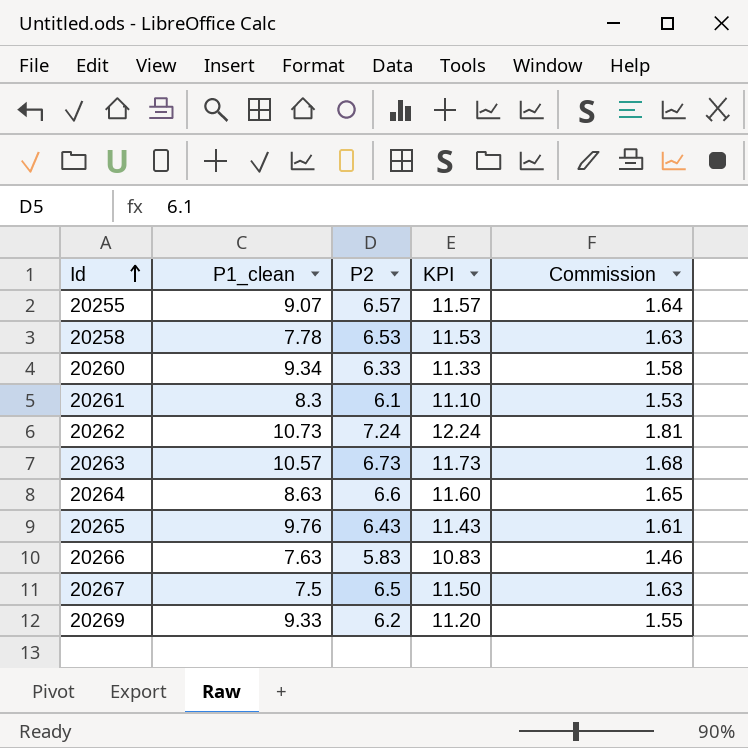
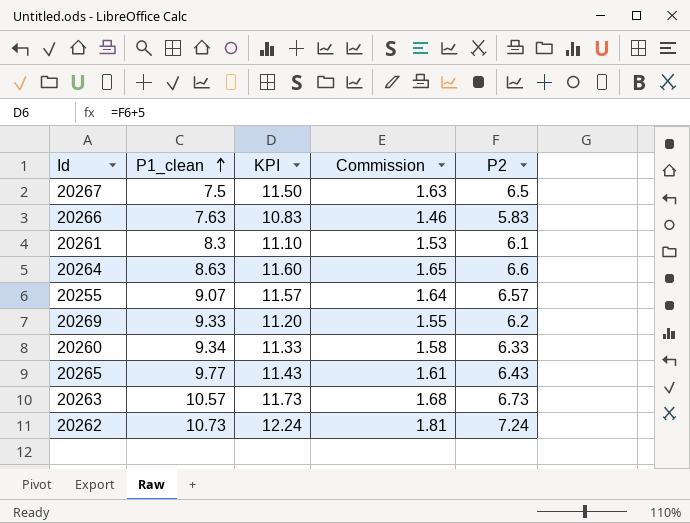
row order: Id ascending -> P1_clean ascending
column P2 | position: 3 -> 5
row 20258: 7.78 | 6.53 | 11.53 | 1.63 -> none
20265 | P1_clean: 9.76 -> 9.77

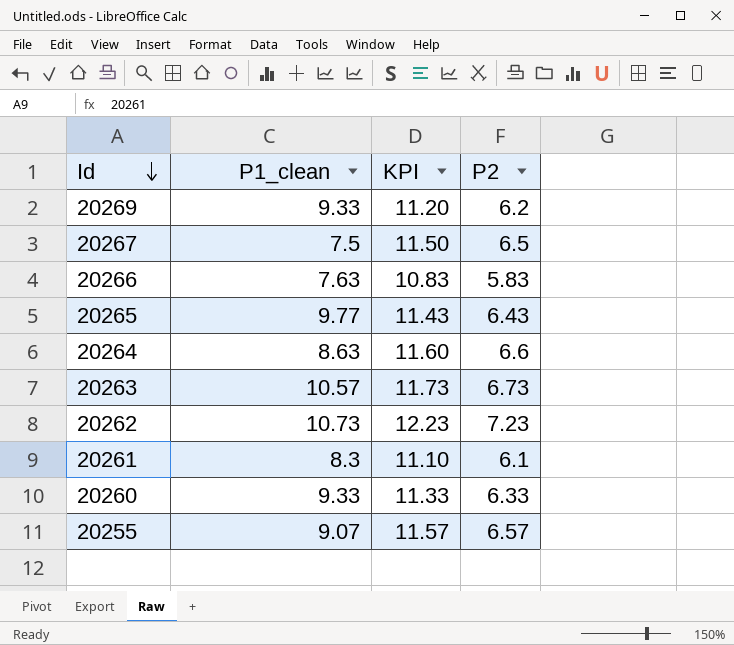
row order: P1_clean ascending -> Id descending
column Commission | formula: [P2] * 0.25 -> none
20262 | KPI: 12.24 -> 12.23
20262 | P2: 7.24 -> 7.23
20260 | P1_clean: 9.34 -> 9.33

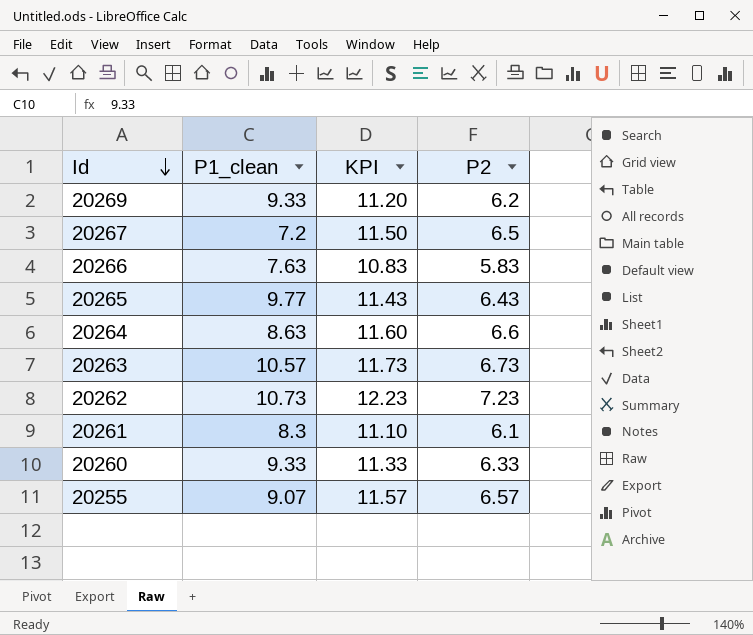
20267 | P1_clean: 7.5 -> 7.2

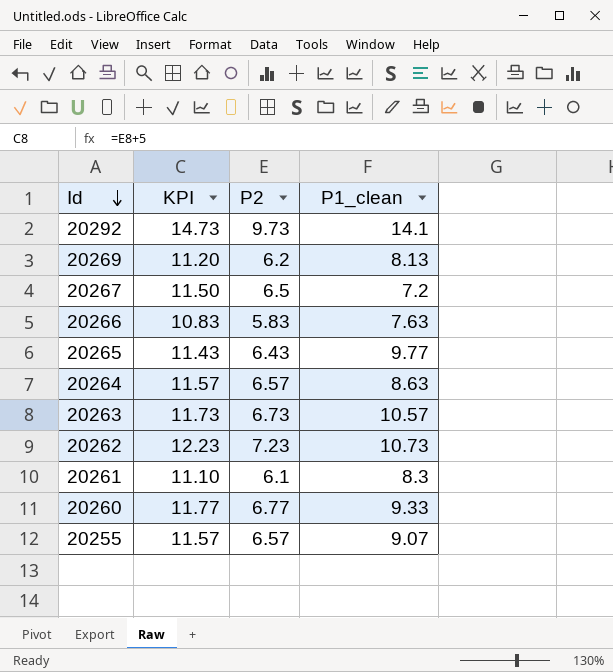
column P1_clean | position: 2 -> 4
row 20292: none -> 14.73 | 9.73 | 14.1
20269 | P1_clean: 9.33 -> 8.13
20264 | KPI: 11.60 -> 11.57
20264 | P2: 6.6 -> 6.57
20260 | KPI: 11.33 -> 11.77
20260 | P2: 6.33 -> 6.77

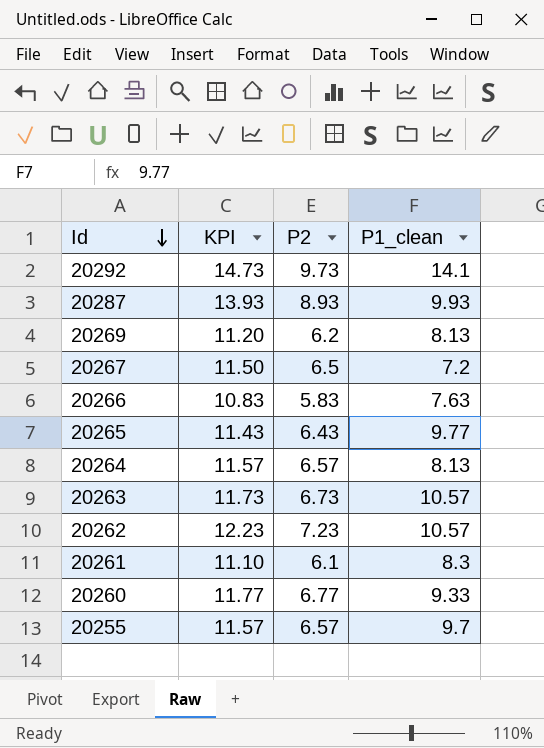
row 20287: none -> 13.93 | 8.93 | 9.93
20264 | P1_clean: 8.63 -> 8.13
20262 | P1_clean: 10.73 -> 10.57
20255 | P1_clean: 9.07 -> 9.7

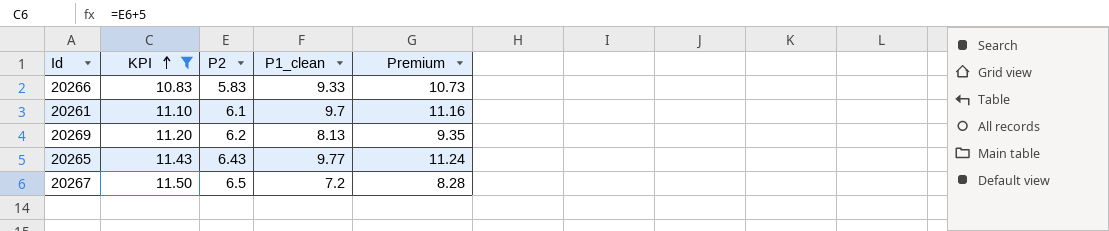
filter: none -> KPI <= 11.50
row order: Id descending -> KPI ascending
column Premium | formula: none -> [P1_clean] * 1.15
20266 | P1_clean: 7.63 -> 9.33
20261 | P1_clean: 8.3 -> 9.7

